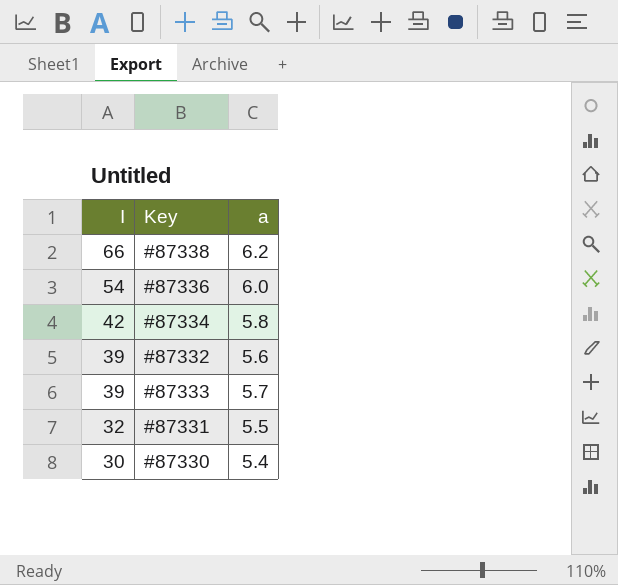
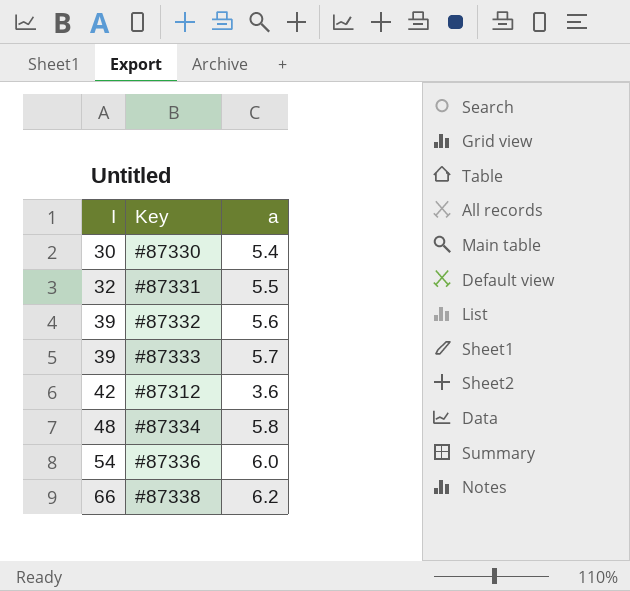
row order: I descending -> I ascending
row #87312: none -> 42 | 3.6
#87334 | I: 42 -> 48

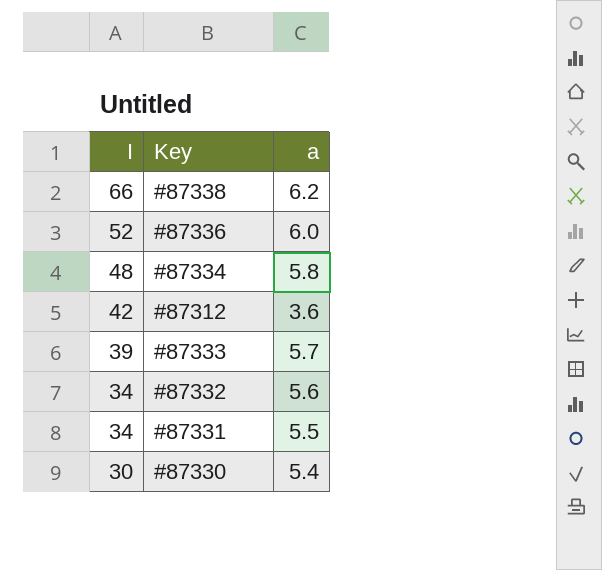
row order: I ascending -> I descending
#87336 | I: 54 -> 52
#87332 | I: 39 -> 34
#87331 | I: 32 -> 34

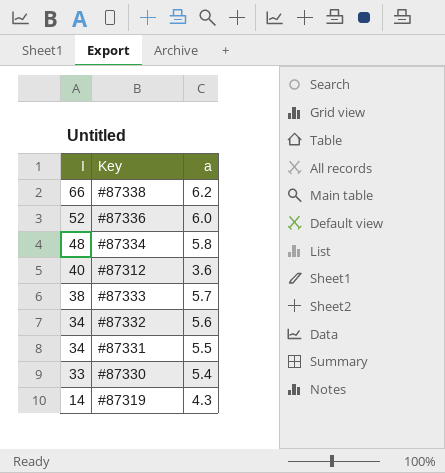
#87312 | I: 42 -> 40
#87333 | I: 39 -> 38
#87330 | I: 30 -> 33
row #87319: none -> 14 | 4.3

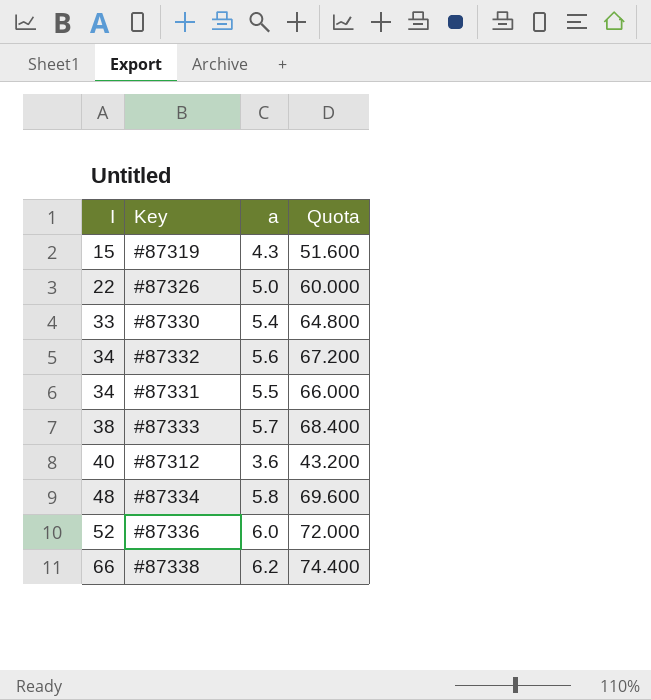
row order: I descending -> I ascending
column Quota | formula: none -> [a] * 12
#87319 | I: 14 -> 15
row #87326: none -> 22 | 5.0 | 60.000

